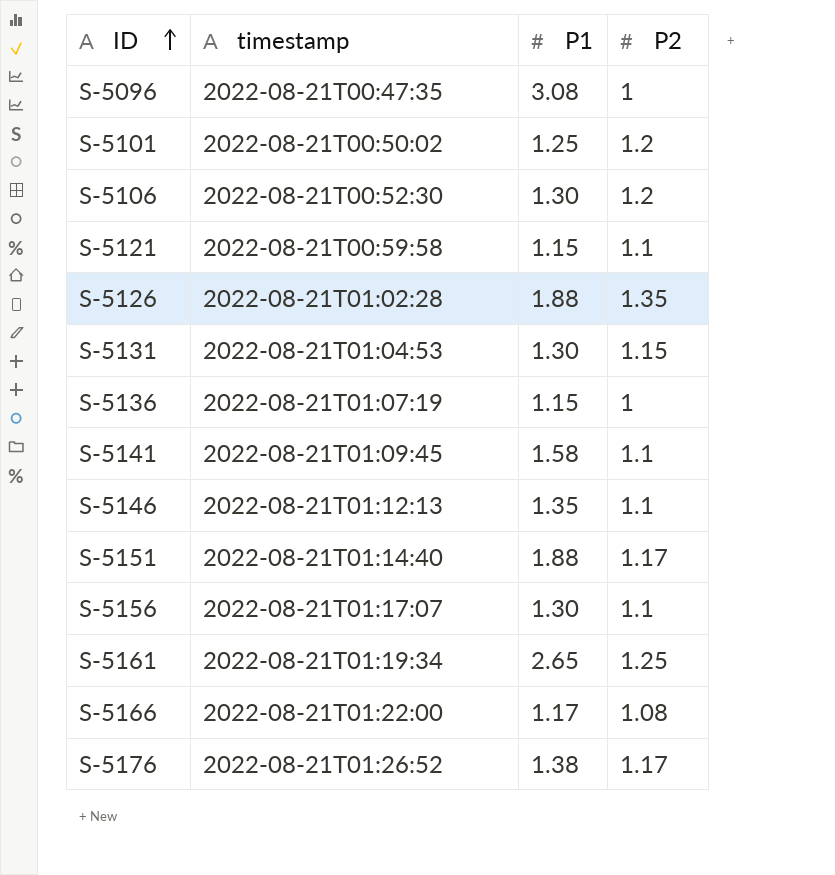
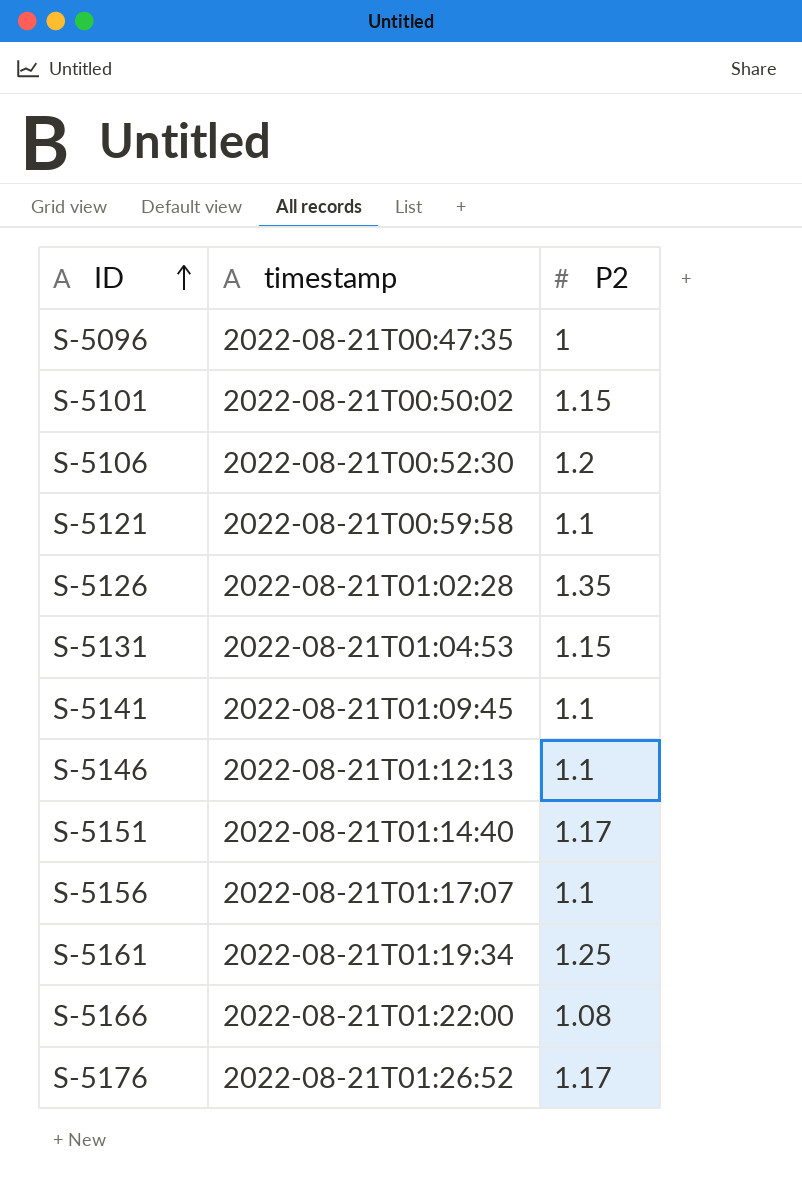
column P1 | position: 3 -> none
row S-5136: 2022-08-21T01:07:19 | 1.15 | 1 -> none
S-5101 | P2: 1.2 -> 1.15

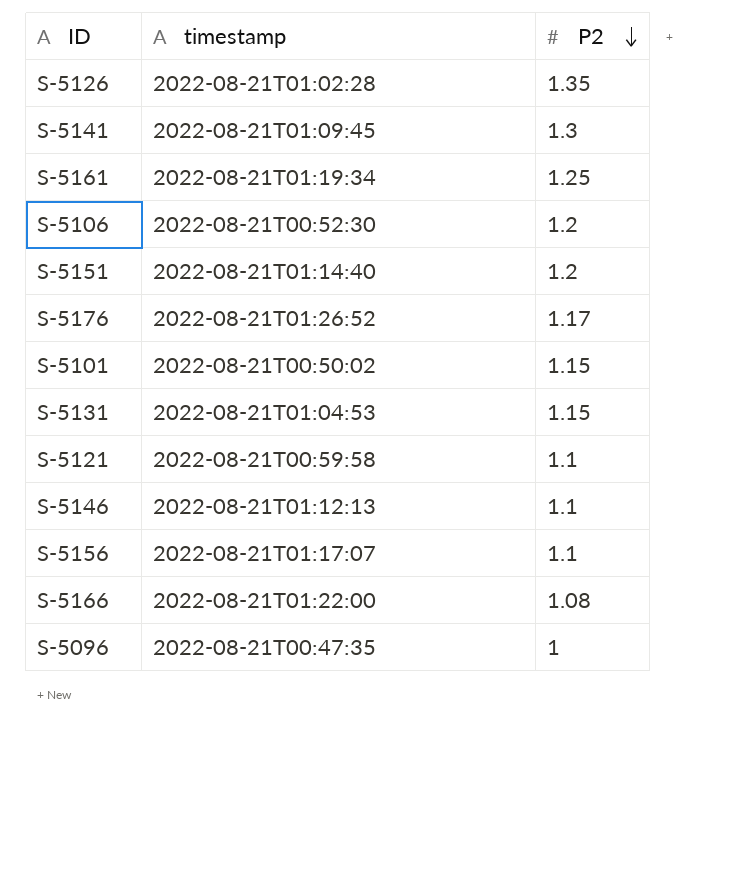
row order: ID ascending -> P2 descending
S-5141 | P2: 1.1 -> 1.3
S-5151 | P2: 1.17 -> 1.2

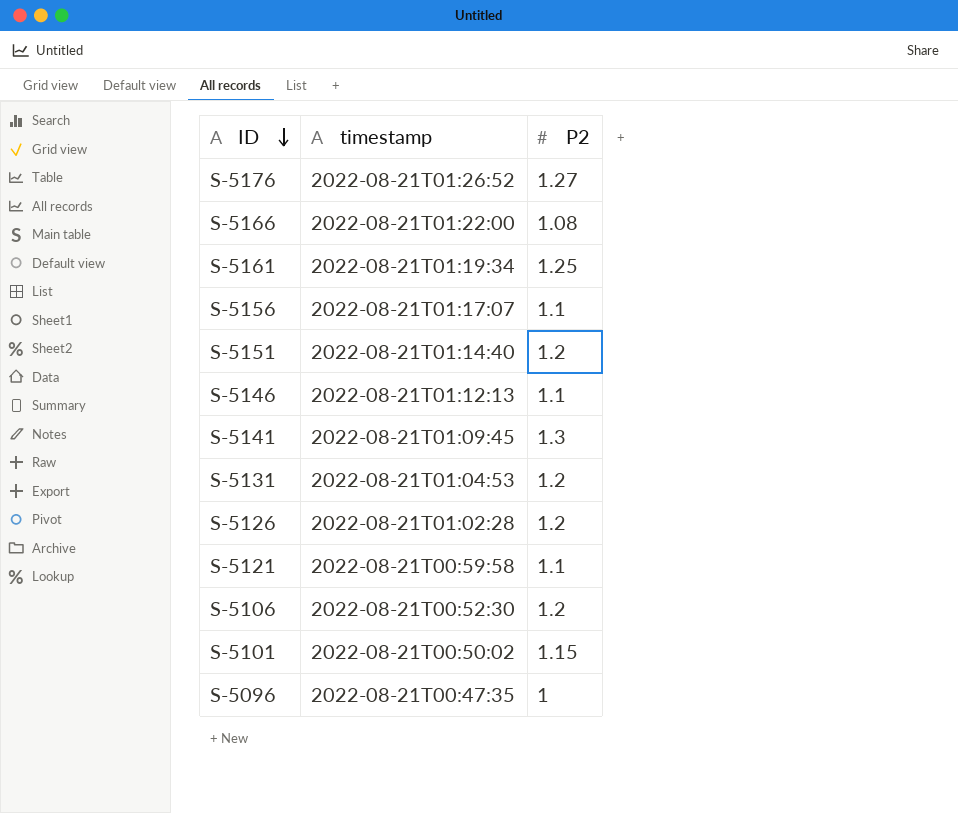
row order: P2 descending -> ID descending
S-5176 | P2: 1.17 -> 1.27
S-5131 | P2: 1.15 -> 1.2
S-5126 | P2: 1.35 -> 1.2

